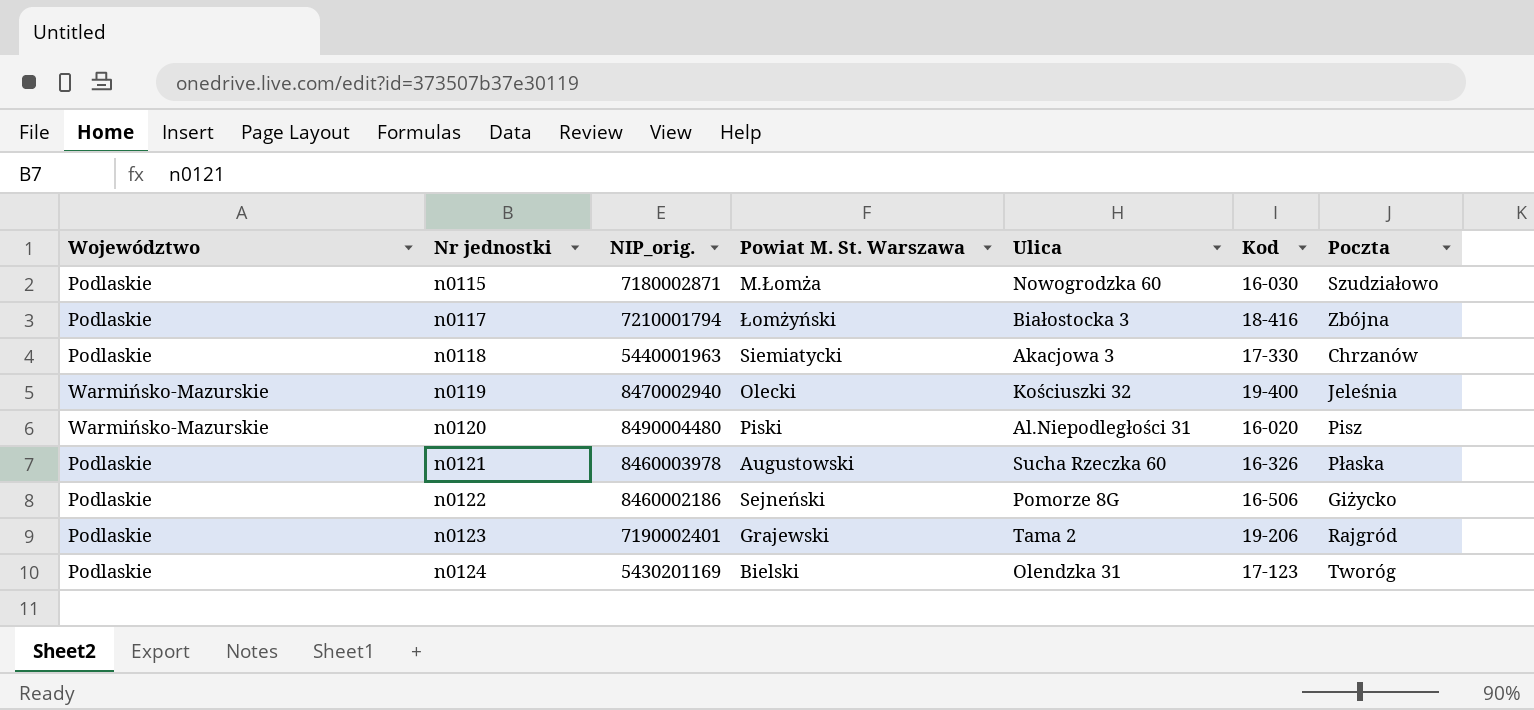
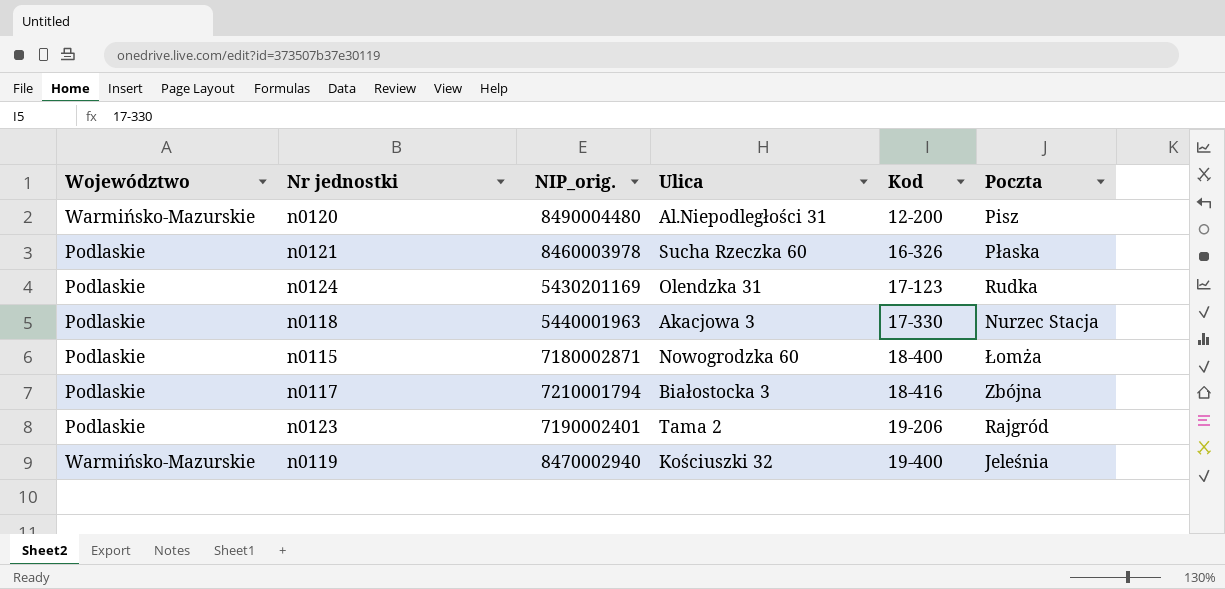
row order: Nr jednostki ascending -> Kod ascending
column Powiat M. St. Warszawa | position: 4 -> none
row n0122: Podlaskie | 8460002186 | Sejneński | Pomorze 8G | 16-506 | Giżycko -> none
n0120 | Kod: 16-020 -> 12-200
n0124 | Poczta: Tworóg -> Rudka
n0118 | Poczta: Chrzanów -> Nurzec Stacja
n0115 | Kod: 16-030 -> 18-400
n0115 | Poczta: Szudziałowo -> Łomża

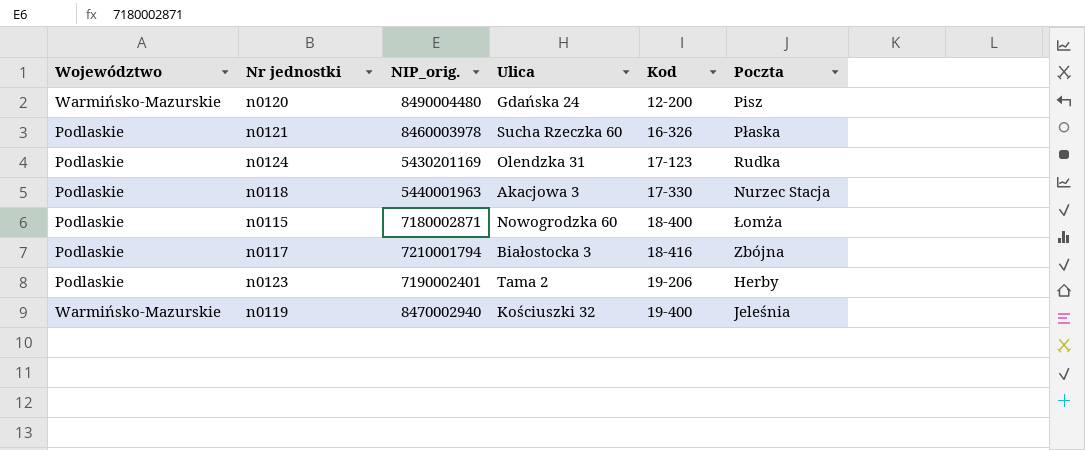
n0120 | Ulica: Al.Niepodległości 31 -> Gdańska 24
n0123 | Poczta: Rajgród -> Herby

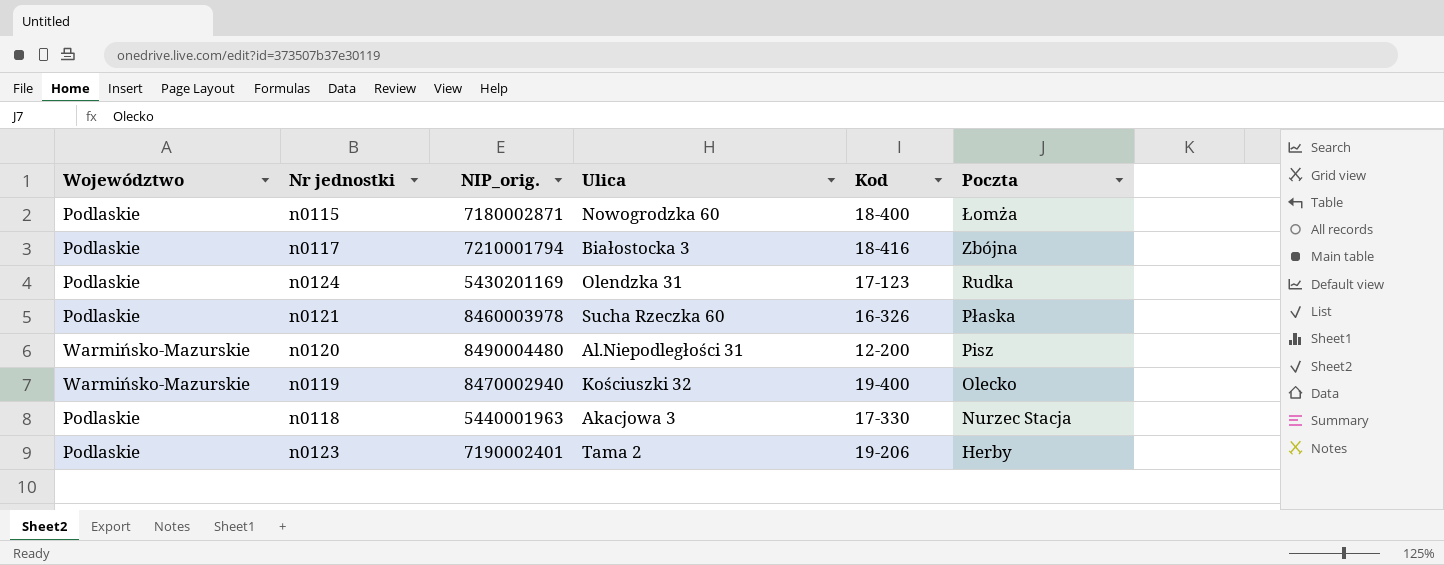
row order: Kod ascending -> Poczta descending
n0120 | Ulica: Gdańska 24 -> Al.Niepodległości 31
n0119 | Poczta: Jeleśnia -> Olecko

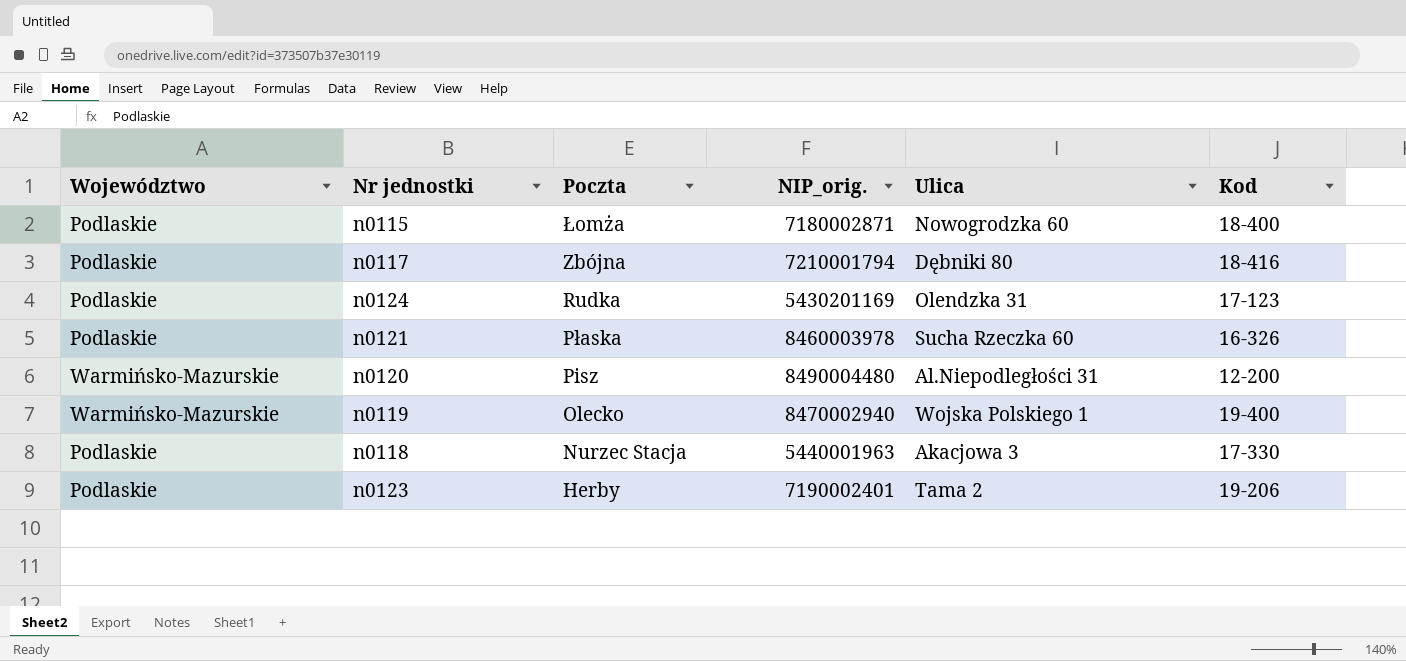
column Poczta | position: 6 -> 3
n0117 | Ulica: Białostocka 3 -> Dębniki 80
n0119 | Ulica: Kościuszki 32 -> Wojska Polskiego 1

